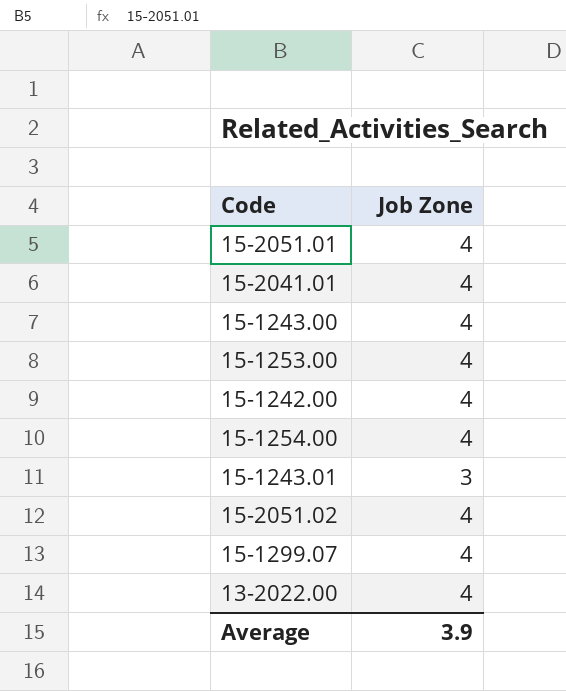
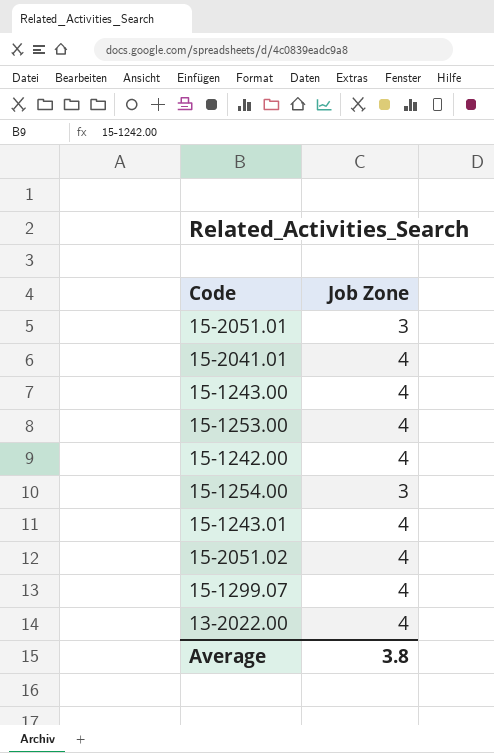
15-2051.01 | Job Zone: 4 -> 3
15-1254.00 | Job Zone: 4 -> 3
15-1243.01 | Job Zone: 3 -> 4
Average | Job Zone: 3.9 -> 3.8

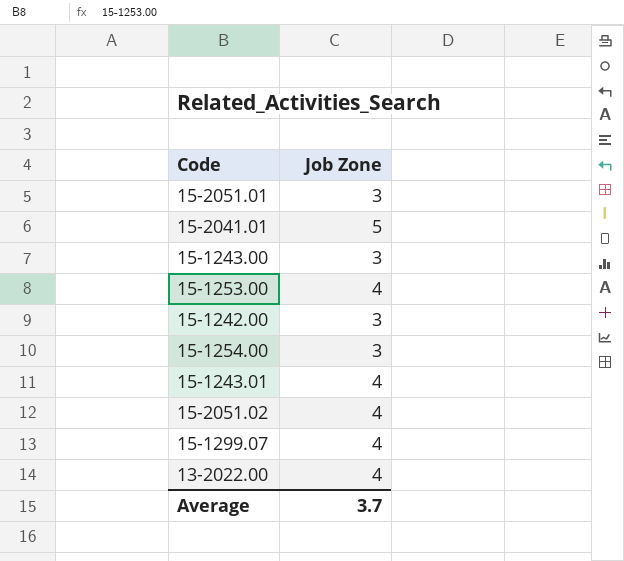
15-2041.01 | Job Zone: 4 -> 5
15-1243.00 | Job Zone: 4 -> 3
15-1242.00 | Job Zone: 4 -> 3
Average | Job Zone: 3.8 -> 3.7

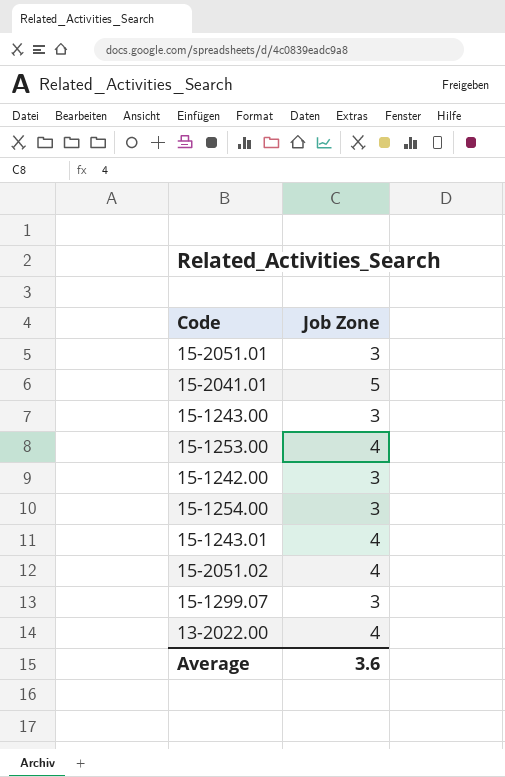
15-1299.07 | Job Zone: 4 -> 3
Average | Job Zone: 3.7 -> 3.6

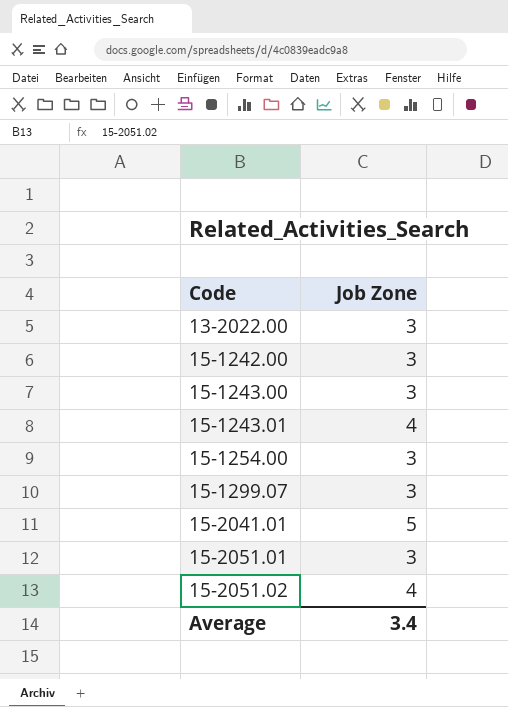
row order: none -> Code ascending
row 15-1253.00: 4 -> none
13-2022.00 | Job Zone: 4 -> 3
Average | Job Zone: 3.6 -> 3.4

